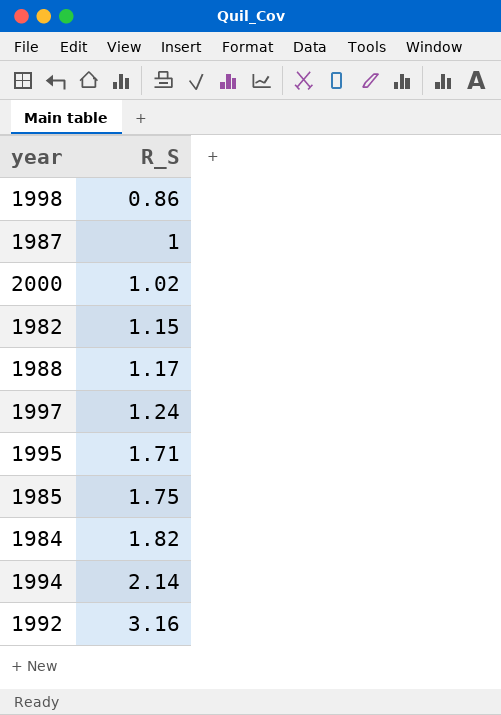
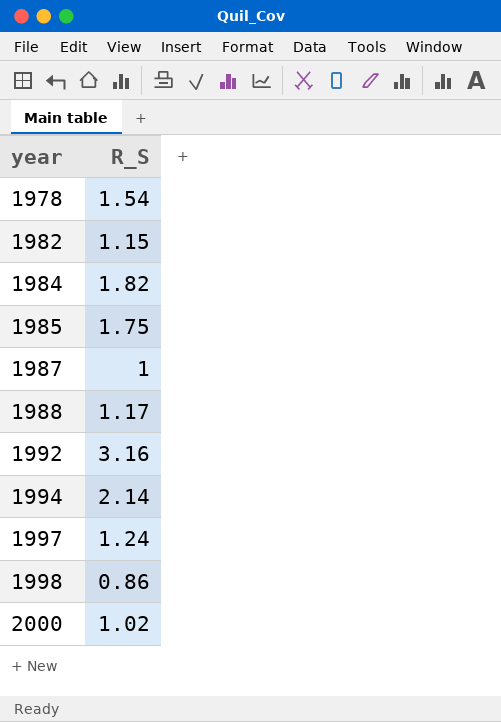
row order: R_S ascending -> year ascending
row 1995: 1.71 -> none
row 1978: none -> 1.54

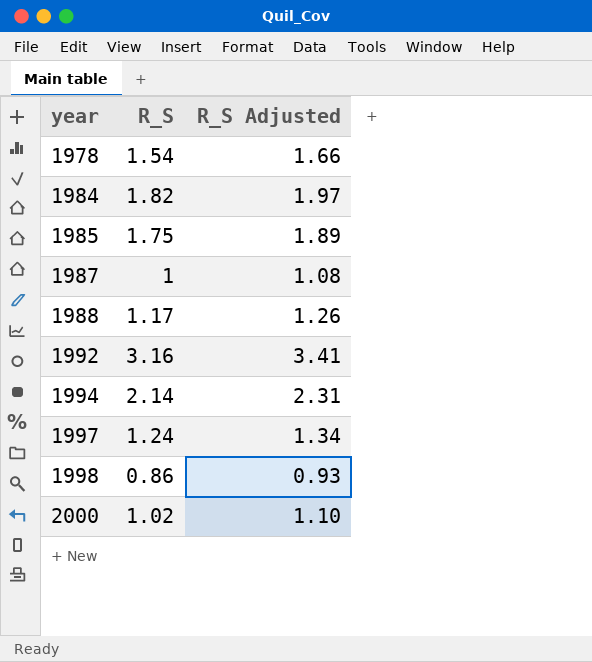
column R_S Adjusted | formula: none -> [R_S] * 1.08
row 1982: 1.15 -> none

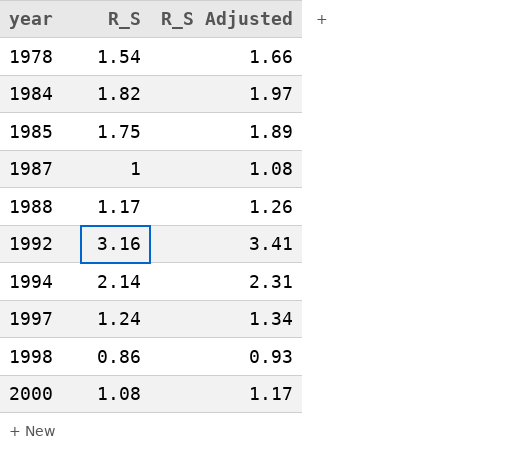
2000 | R_S: 1.02 -> 1.08
2000 | R_S Adjusted: 1.10 -> 1.17

